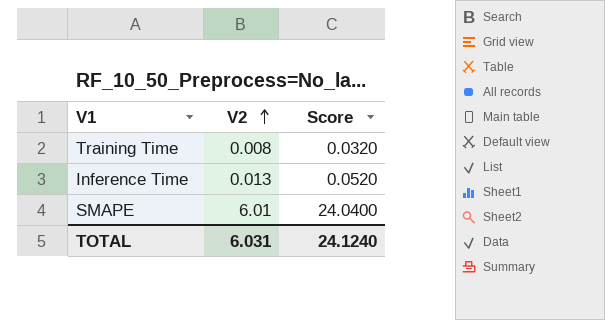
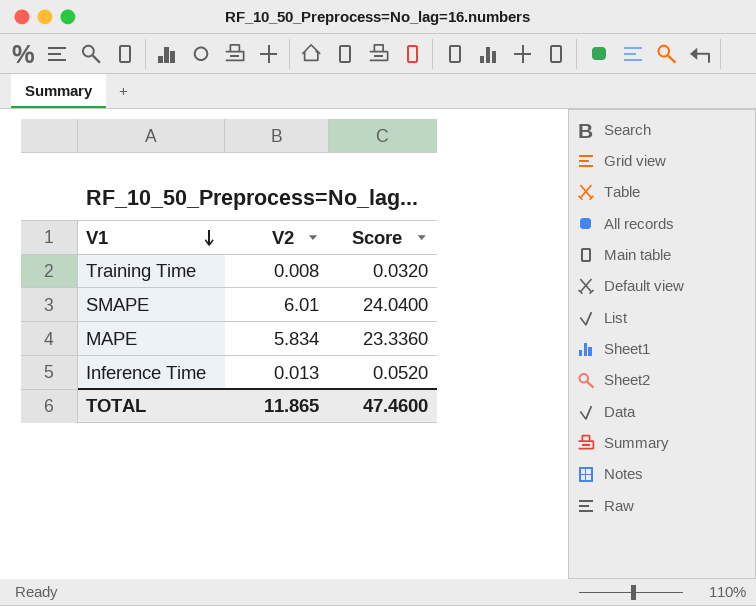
row order: V2 ascending -> V1 descending
row MAPE: none -> 5.834 | 23.3360
TOTAL | V2: 6.031 -> 11.865
TOTAL | Score: 24.1240 -> 47.4600

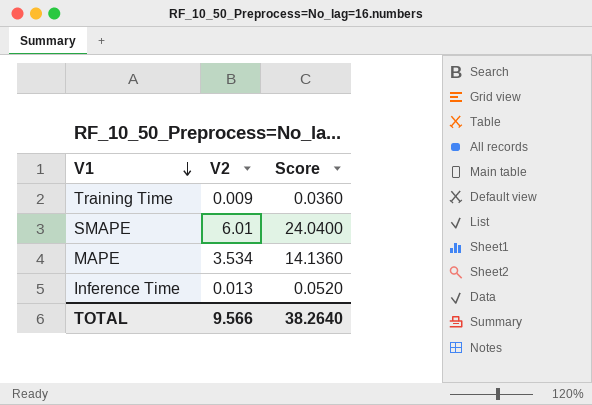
Training Time | V2: 0.008 -> 0.009
Training Time | Score: 0.0320 -> 0.0360
MAPE | V2: 5.834 -> 3.534
MAPE | Score: 23.3360 -> 14.1360
TOTAL | V2: 11.865 -> 9.566
TOTAL | Score: 47.4600 -> 38.2640

